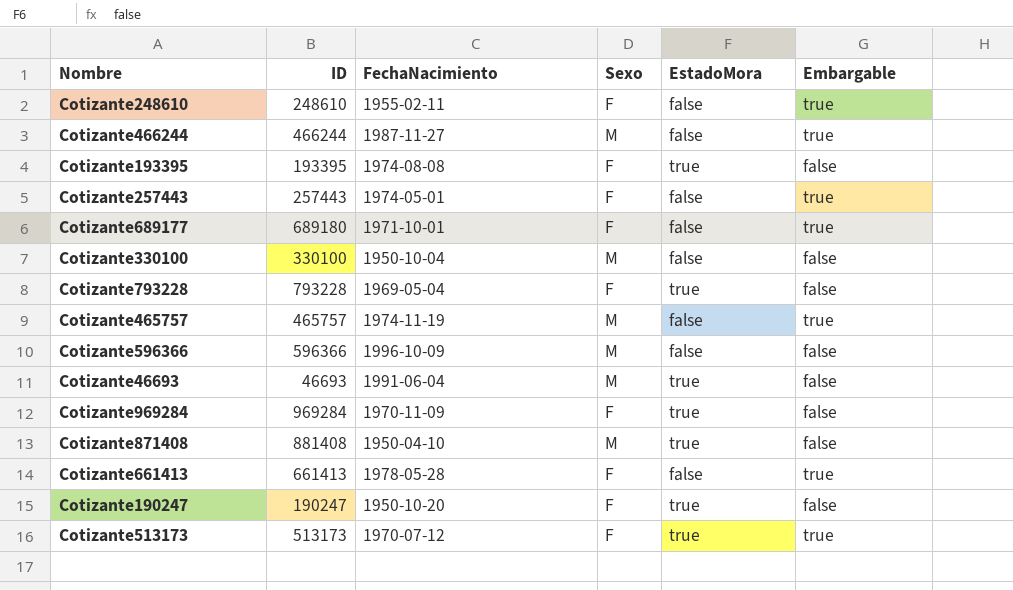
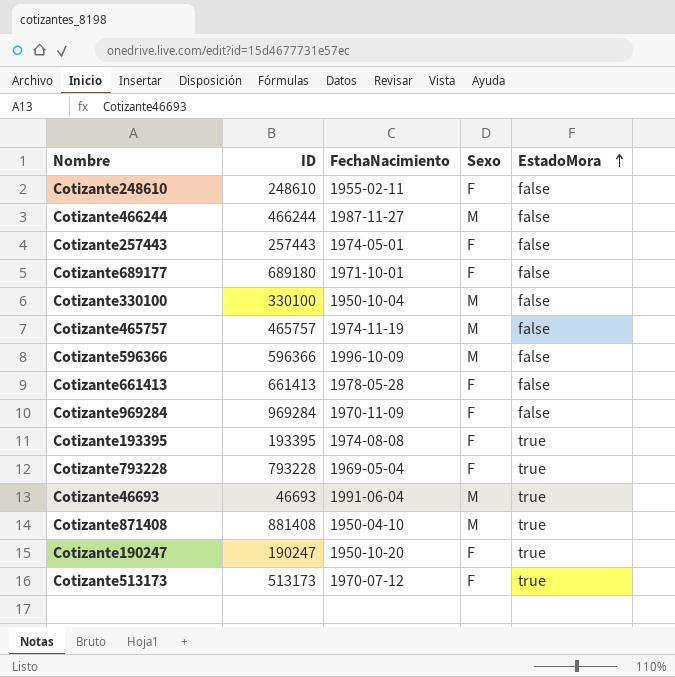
row order: none -> EstadoMora ascending
column Embargable | position: 6 -> none
Cotizante969284 | EstadoMora: true -> false

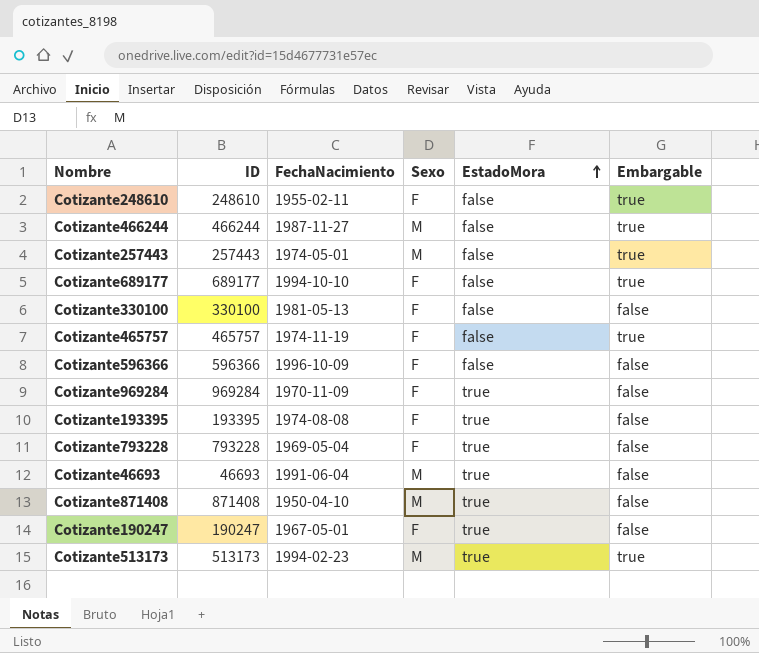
column Embargable | position: none -> 6
row Cotizante661413: 661413 | 1978-05-28 | F | false -> none
Cotizante257443 | Sexo: F -> M
Cotizante689177 | ID: 689180 -> 689177
Cotizante689177 | FechaNacimiento: 1971-10-01 -> 1994-10-10
Cotizante330100 | FechaNacimiento: 1950-10-04 -> 1981-05-13
Cotizante330100 | Sexo: M -> F
Cotizante465757 | Sexo: M -> F
Cotizante596366 | Sexo: M -> F
Cotizante969284 | EstadoMora: false -> true
Cotizante871408 | ID: 881408 -> 871408
Cotizante190247 | FechaNacimiento: 1950-10-20 -> 1967-05-01
Cotizante513173 | FechaNacimiento: 1970-07-12 -> 1994-02-23
Cotizante513173 | Sexo: F -> M

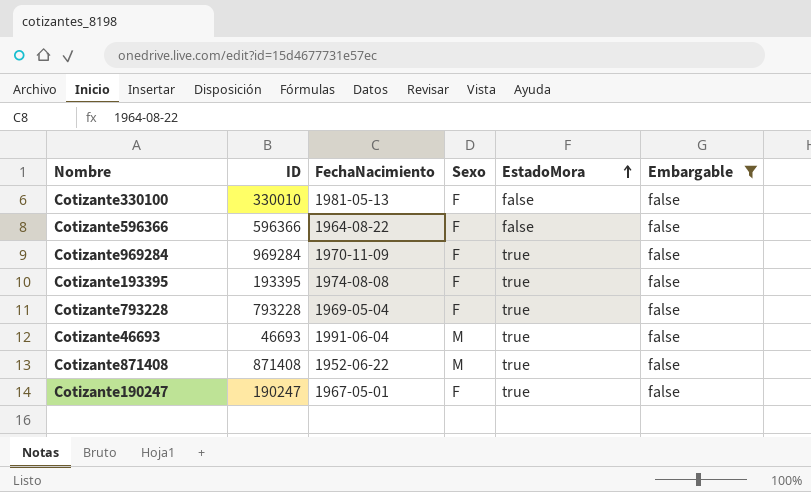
filter: none -> Embargable = false
Cotizante330100 | ID: 330100 -> 330010
Cotizante596366 | FechaNacimiento: 1996-10-09 -> 1964-08-22
Cotizante871408 | FechaNacimiento: 1950-04-10 -> 1952-06-22

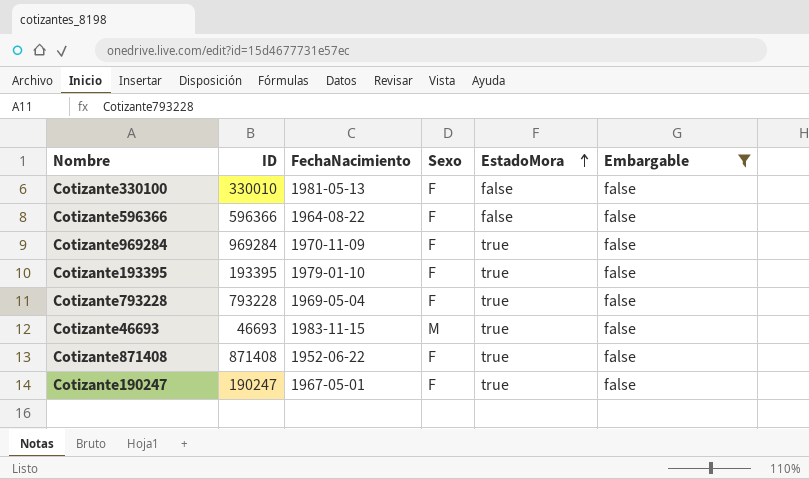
Cotizante193395 | FechaNacimiento: 1974-08-08 -> 1979-01-10
Cotizante46693 | FechaNacimiento: 1991-06-04 -> 1983-11-15
Cotizante871408 | Sexo: M -> F

